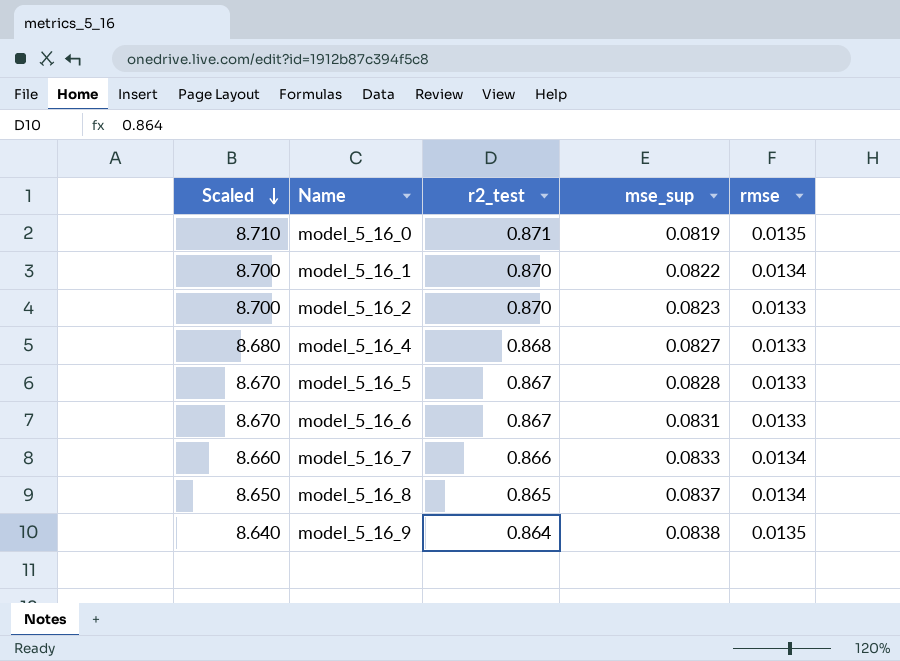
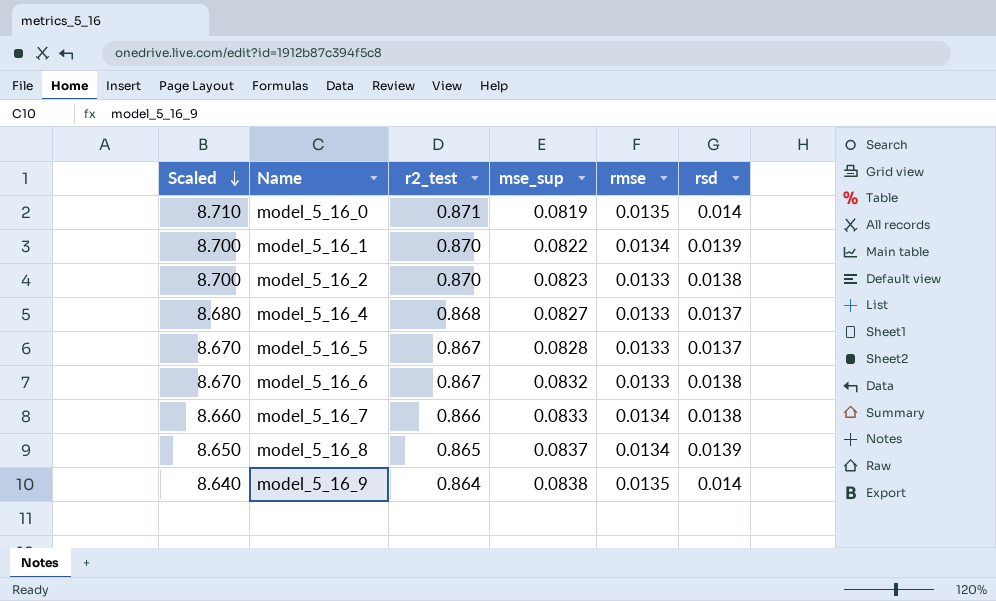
column rsd | position: none -> 6
model_5_16_6 | mse_sup: 0.0831 -> 0.0832

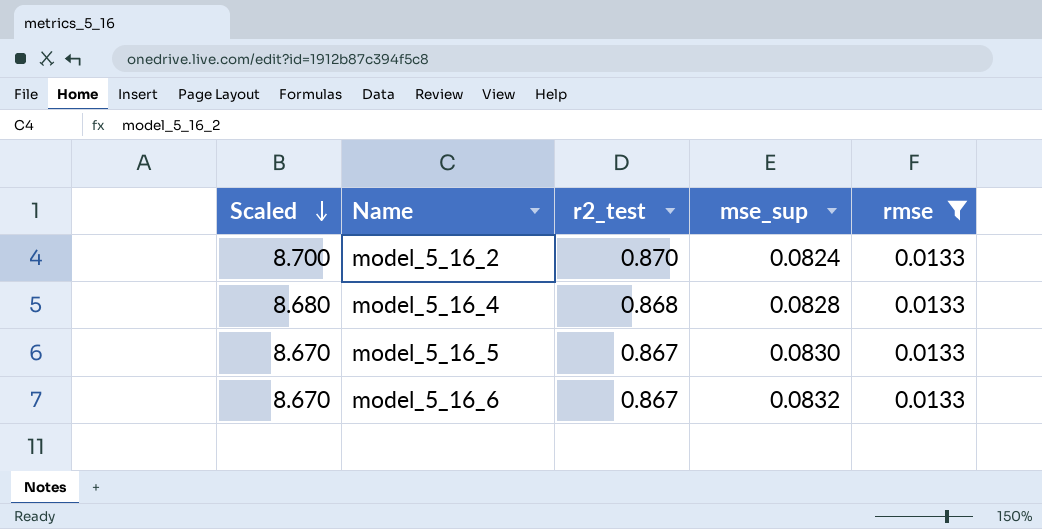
filter: none -> rmse = 0.0133
column rsd | position: 6 -> none
model_5_16_2 | mse_sup: 0.0823 -> 0.0824
model_5_16_4 | mse_sup: 0.0827 -> 0.0828
model_5_16_5 | mse_sup: 0.0828 -> 0.0830

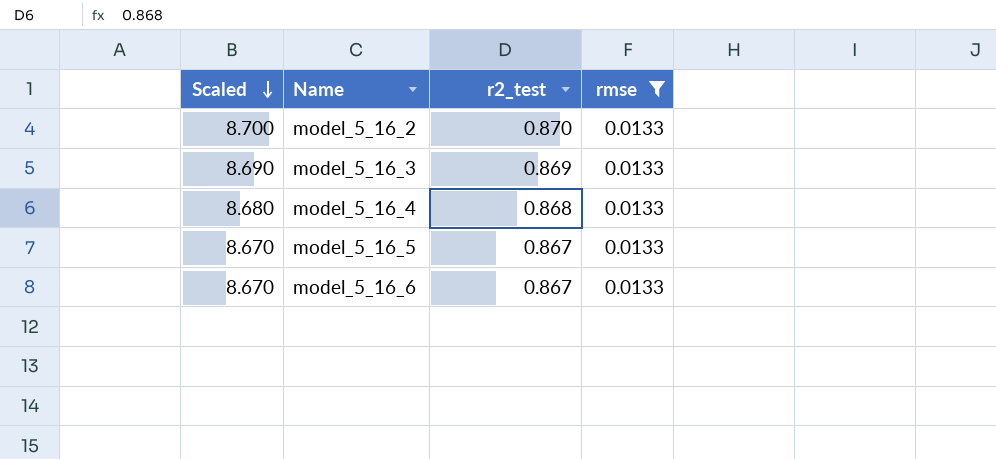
column mse_sup | position: 4 -> none
row model_5_16_3: none -> 8.690 | 0.869 | 0.0133

